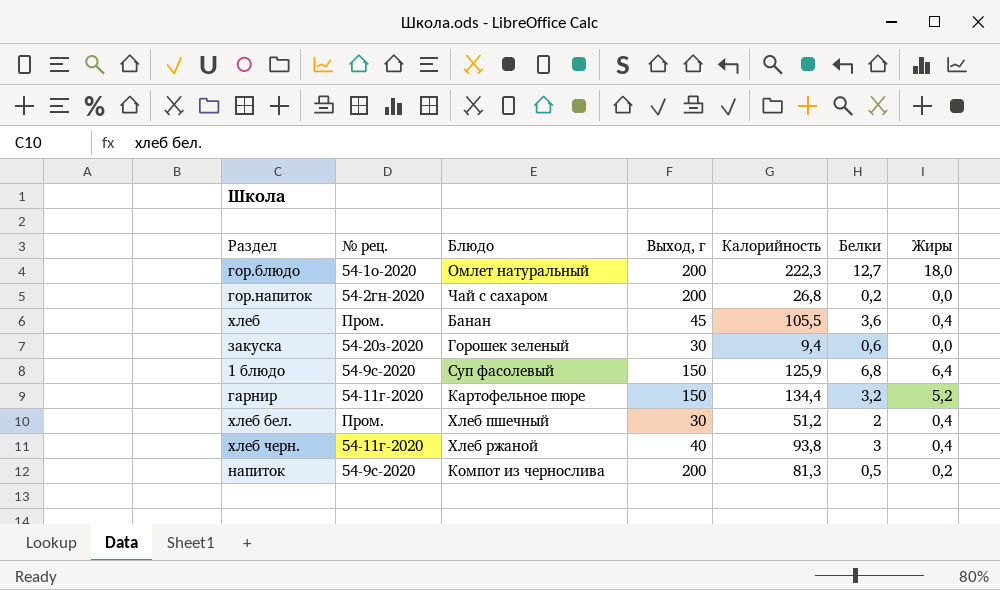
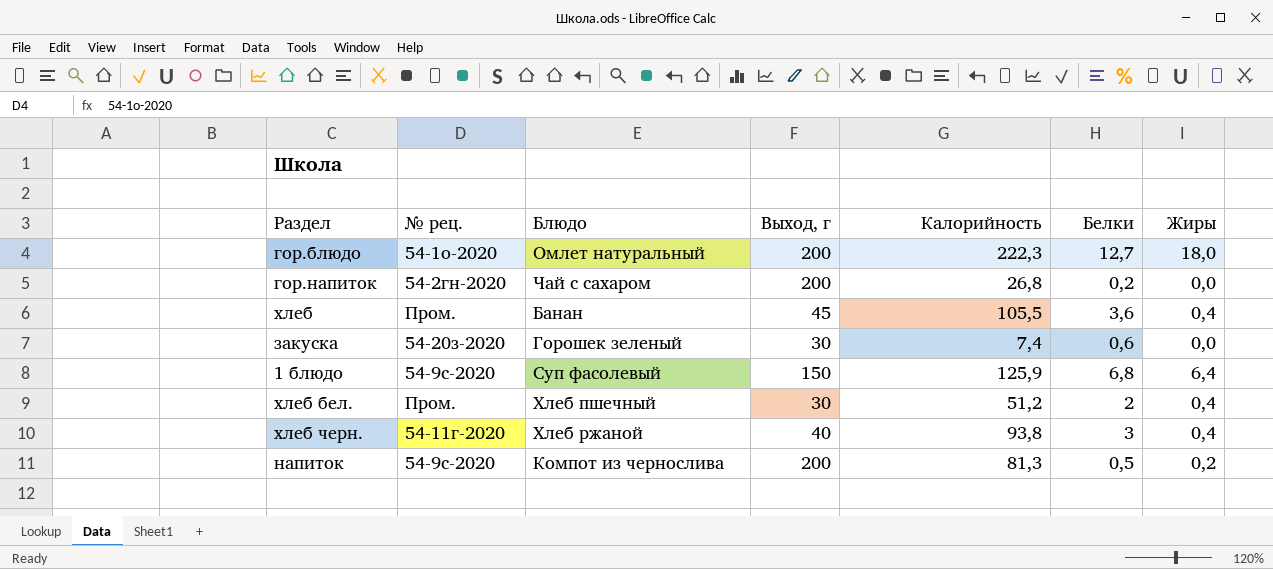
row гарнир: 54-11г-2020 | Картофельное пюре | 150 | 134,4 | 3,2 | 5,2 -> none
закуска | Калорийность: 9,4 -> 7,4

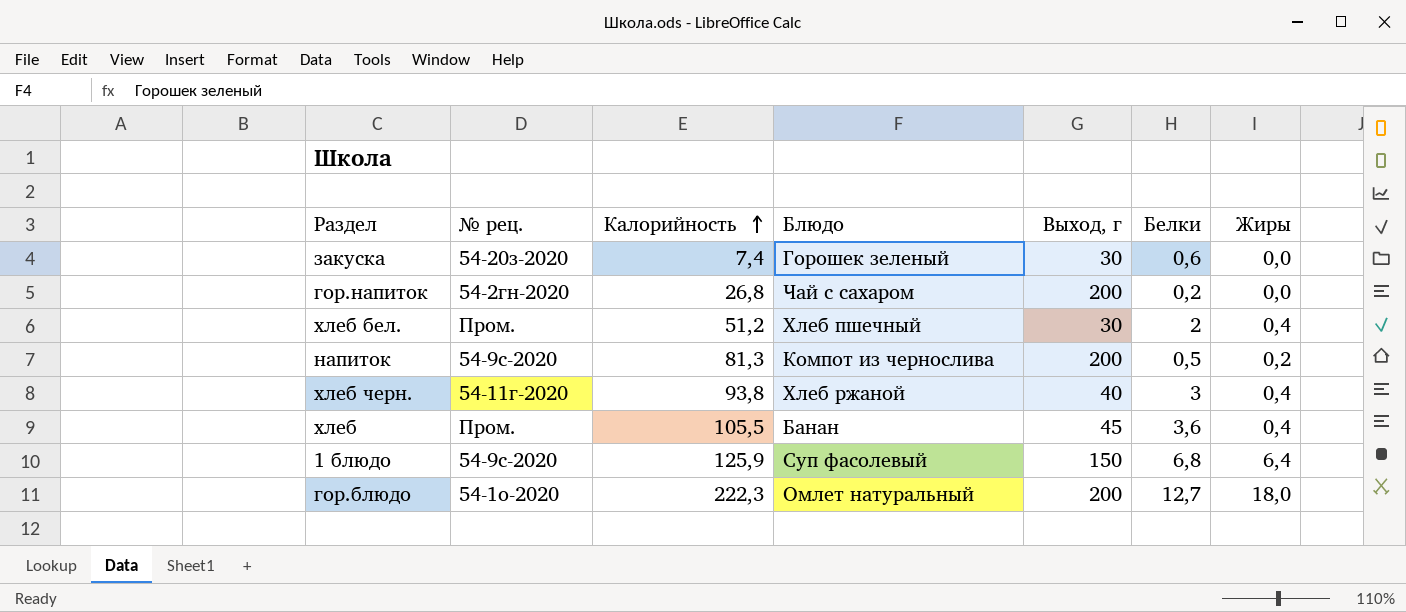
row order: none -> Калорийность ascending
column Калорийность | position: 5 -> 3

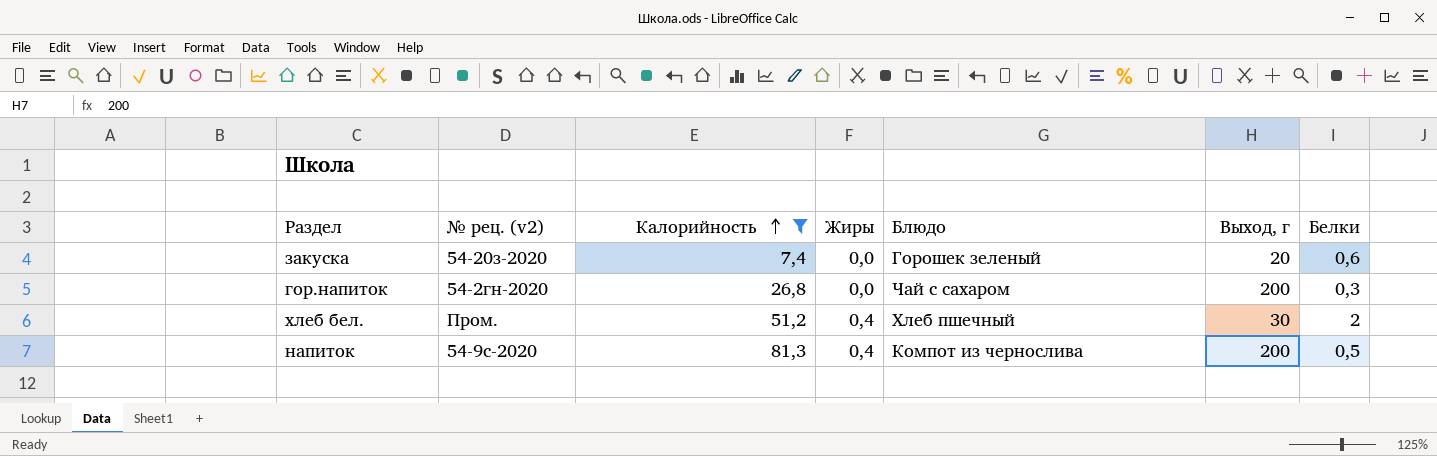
filter: none -> Калорийность <= 81,3
column name: № рец. -> № рец. (v2)
column Жиры | position: 7 -> 4
закуска | Выход, г: 30 -> 20
гор.напиток | Белки: 0,2 -> 0,3
напиток | Жиры: 0,2 -> 0,4

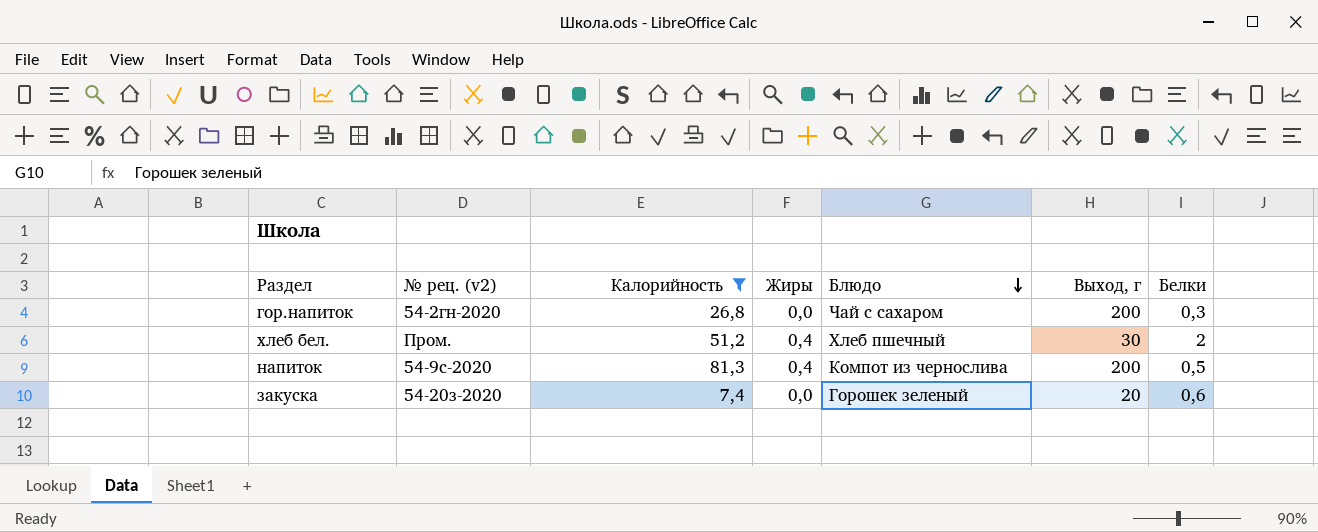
row order: Калорийность ascending -> Блюдо descending

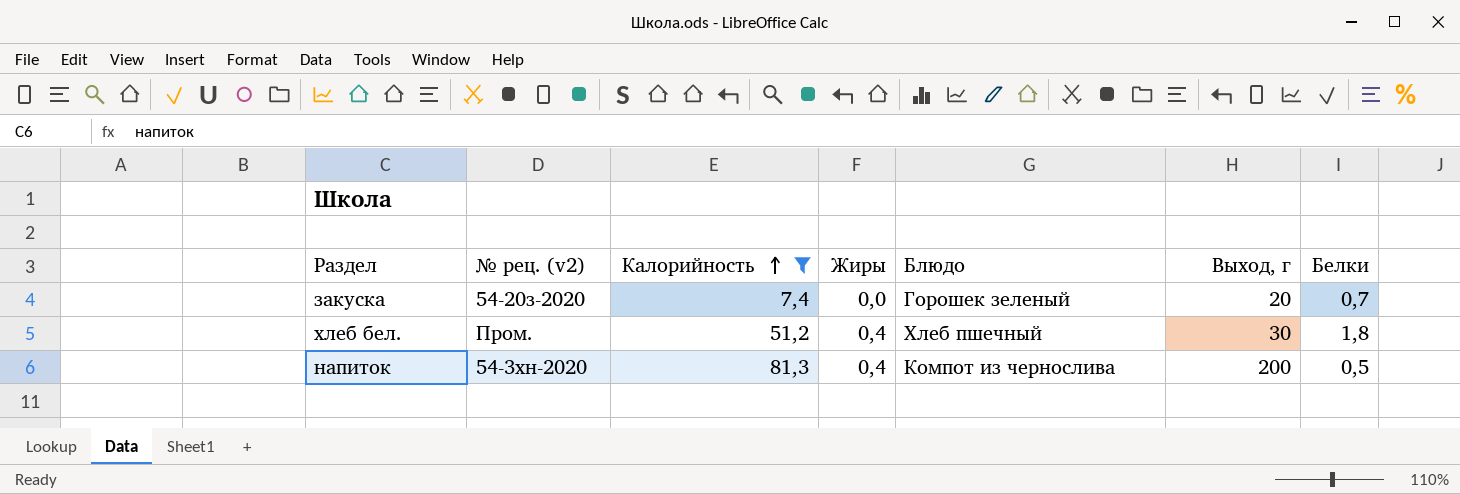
row order: Блюдо descending -> Калорийность ascending
row гор.напиток: 54-2гн-2020 | 26,8 | 0,0 | Чай с сахаром | 200 | 0,3 -> none
закуска | Белки: 0,6 -> 0,7
хлеб бел. | Белки: 2 -> 1,8
напиток | № рец. (v2): 54-9с-2020 -> 54-3хн-2020

